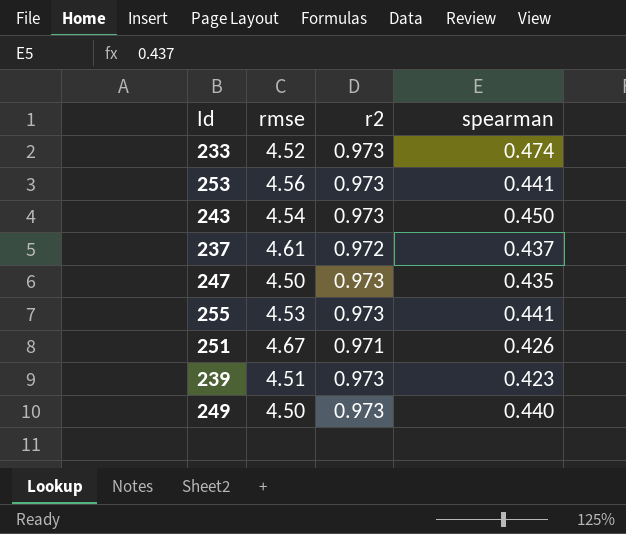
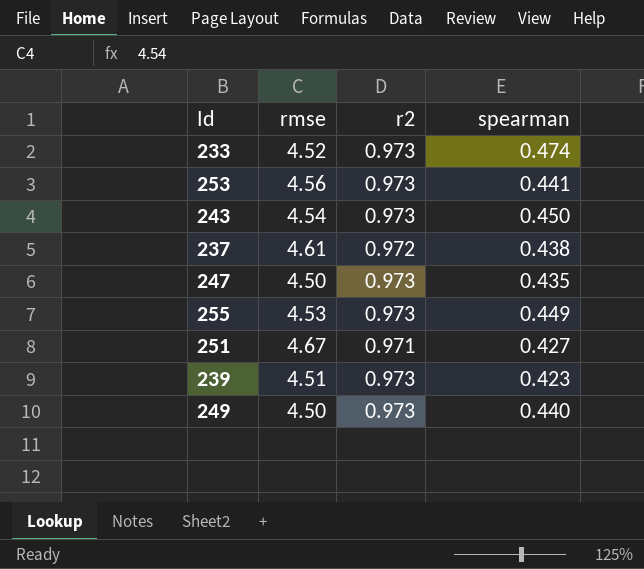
237 | spearman: 0.437 -> 0.438
255 | spearman: 0.441 -> 0.449
251 | spearman: 0.426 -> 0.427

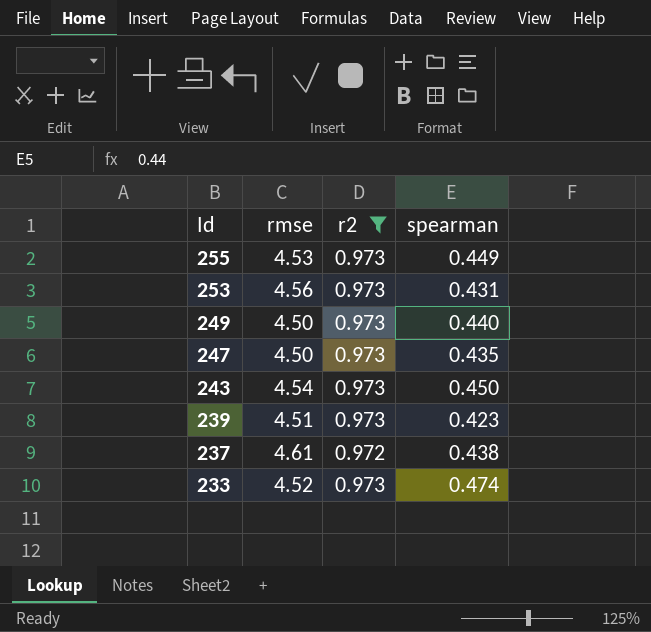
filter: none -> r2 != 0.971
row order: none -> Id descending
253 | spearman: 0.441 -> 0.431

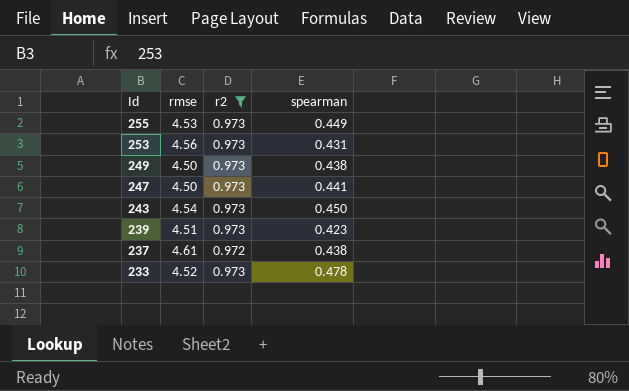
249 | spearman: 0.440 -> 0.438
247 | spearman: 0.435 -> 0.441
233 | spearman: 0.474 -> 0.478

